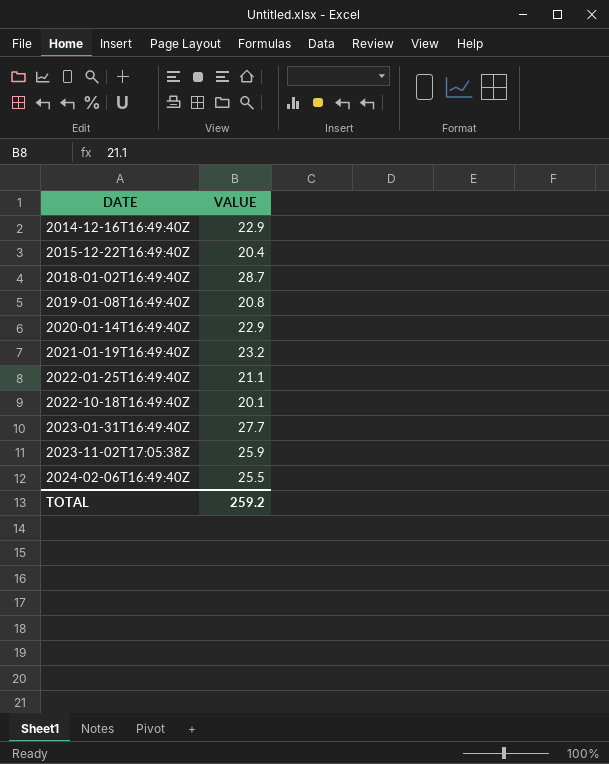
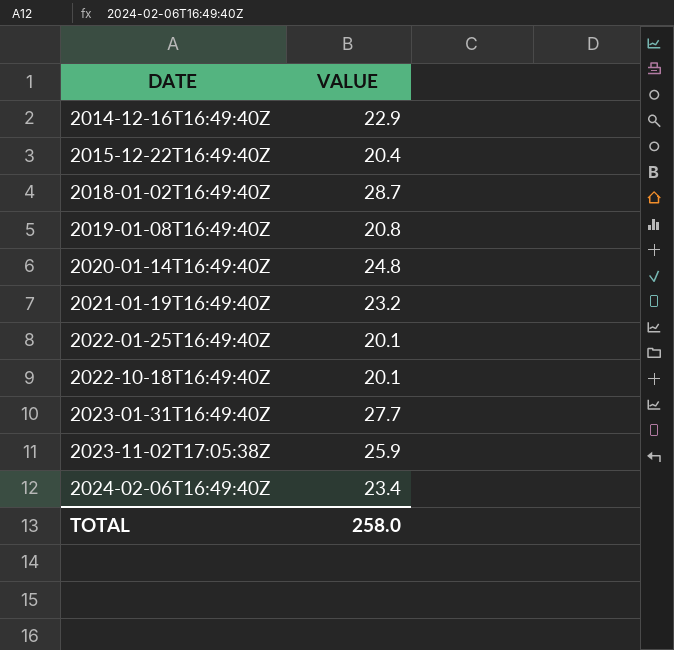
2020-01-14T16:49:40Z | VALUE: 22.9 -> 24.8
2022-01-25T16:49:40Z | VALUE: 21.1 -> 20.1
2024-02-06T16:49:40Z | VALUE: 25.5 -> 23.4
TOTAL | VALUE: 259.2 -> 258.0

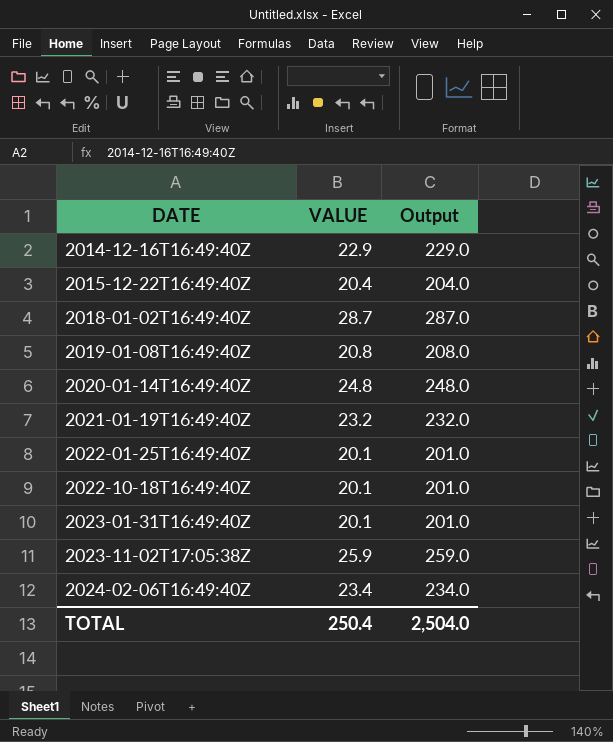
column Output | formula: none -> [VALUE] * 10
2023-01-31T16:49:40Z | VALUE: 27.7 -> 20.1
TOTAL | VALUE: 258.0 -> 250.4

